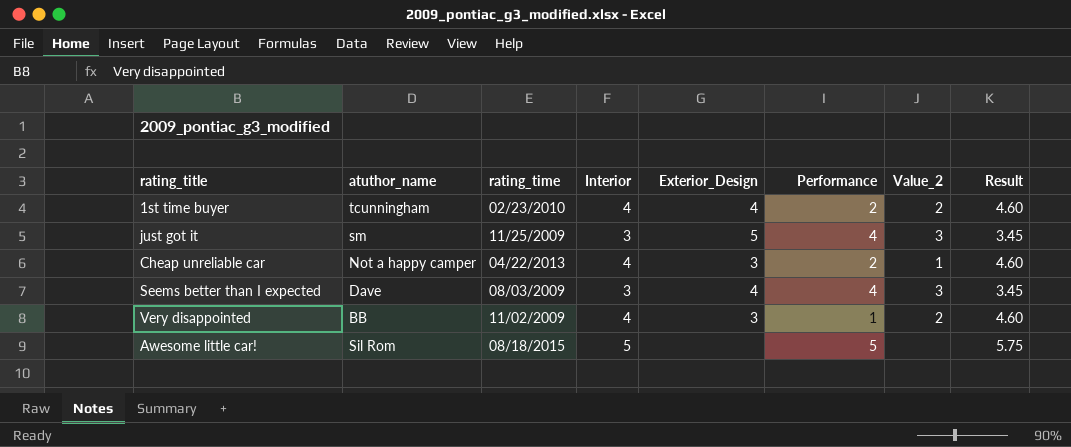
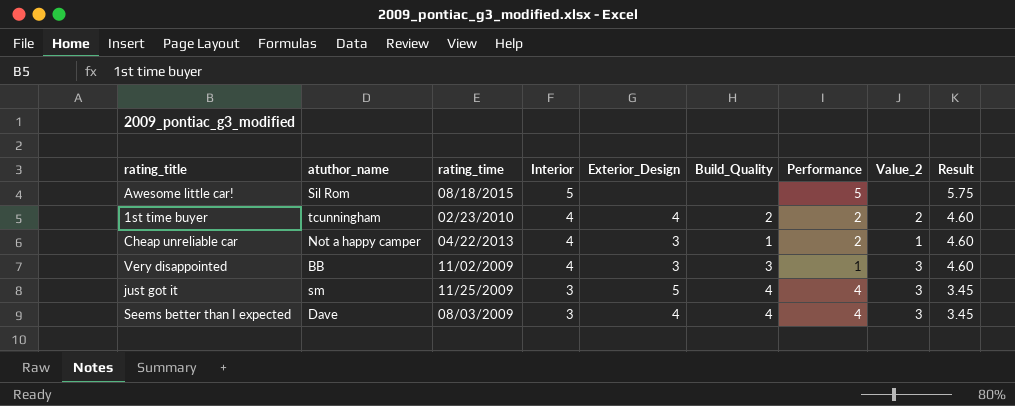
row order: none -> Interior descending
column Build_Quality | position: none -> 6
Very disappointed | Value_2: 2 -> 3

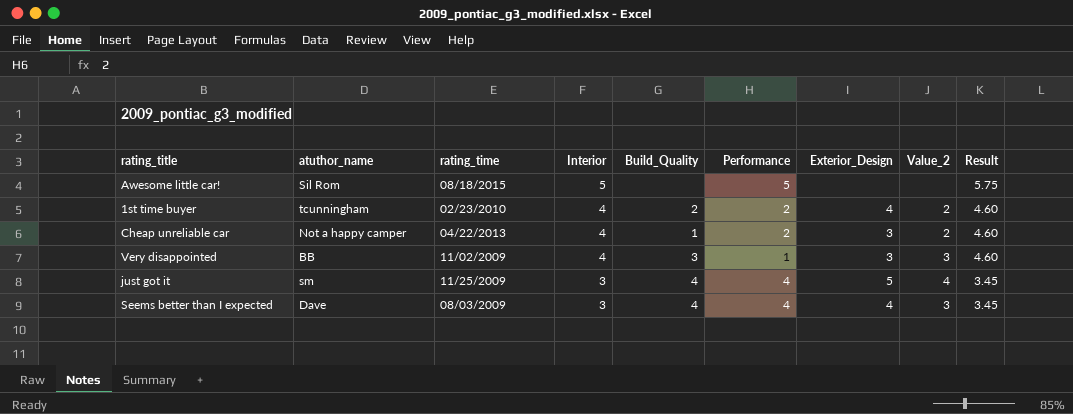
column Exterior_Design | position: 5 -> 7
Cheap unreliable car | Value_2: 1 -> 2
just got it | Value_2: 3 -> 4

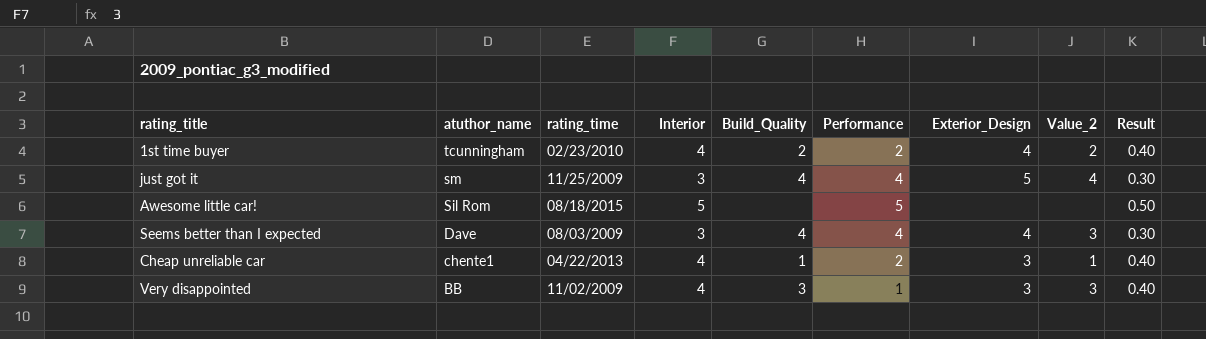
row order: Interior descending -> atuthor_name descending
column Result | formula: [Interior] * 1.15 -> [Interior] * 0.1
Cheap unreliable car | atuthor_name: Not a happy camper -> chente1
Cheap unreliable car | Value_2: 2 -> 1

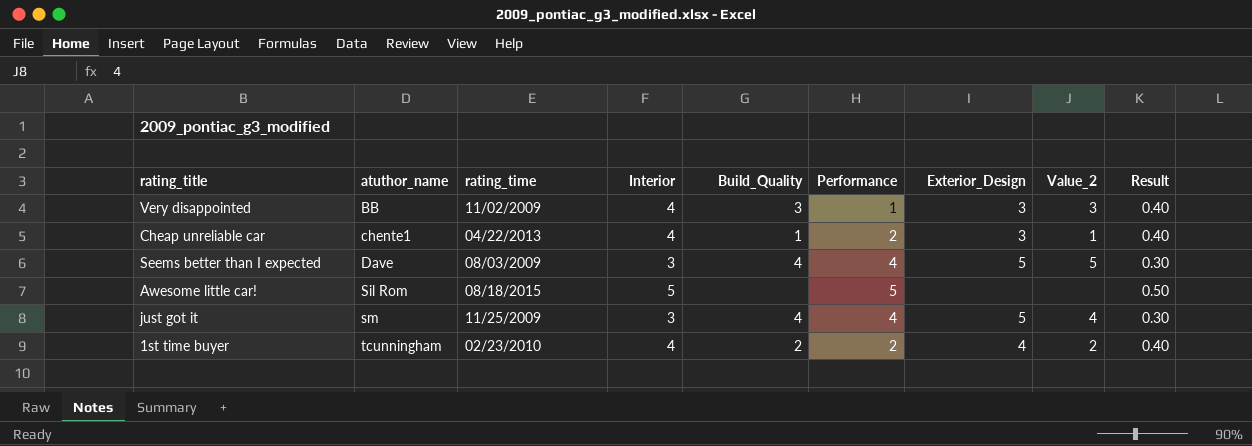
row order: atuthor_name descending -> atuthor_name ascending
Seems better than I expected | Exterior_Design: 4 -> 5
Seems better than I expected | Value_2: 3 -> 5

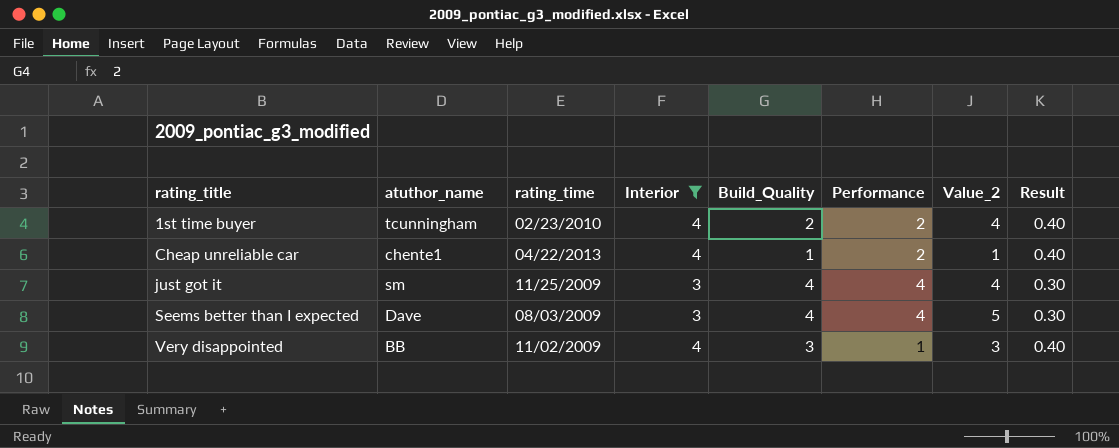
filter: none -> Interior != 5
row order: atuthor_name ascending -> rating_title ascending
column Exterior_Design | position: 7 -> none
1st time buyer | Value_2: 2 -> 4

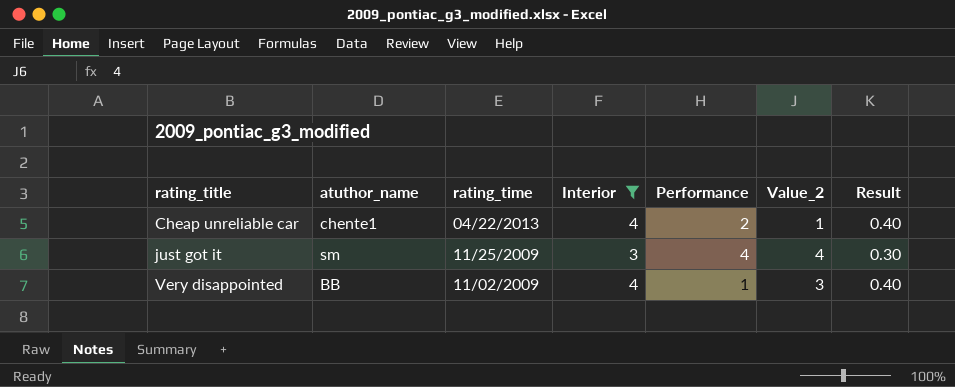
column Build_Quality | position: 5 -> none
row 1st time buyer: tcunningham | 02/23/2010 | 4 | 2 | 2 | 4 | 0.40 -> none
row Seems better than I expected: Dave | 08/03/2009 | 3 | 4 | 4 | 5 | 0.30 -> none

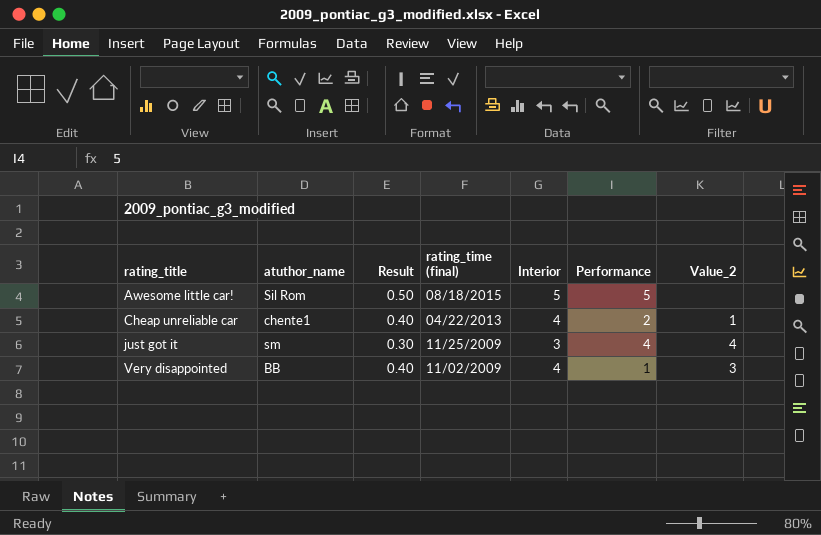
filter: Interior != 5 -> none
column Result | position: 7 -> 3
column name: rating_time -> rating_time (final)

